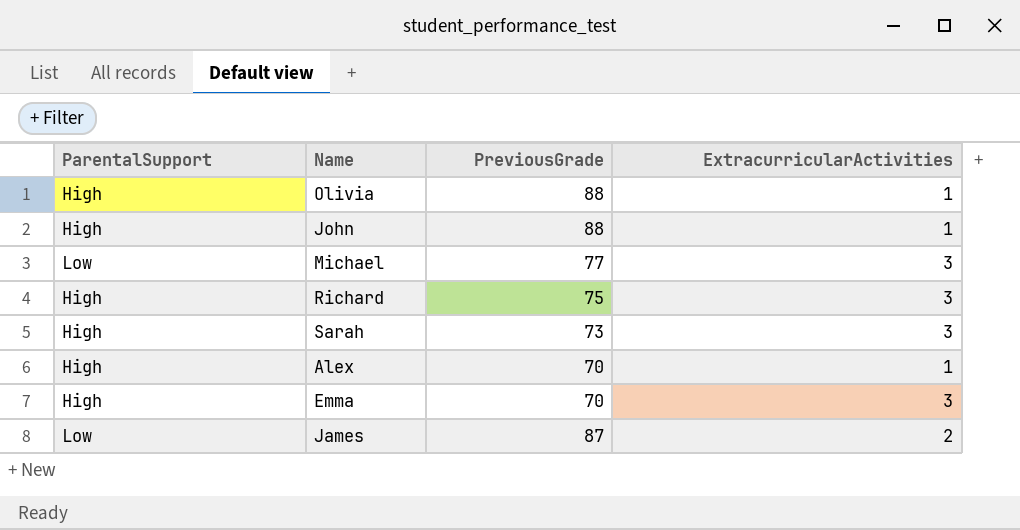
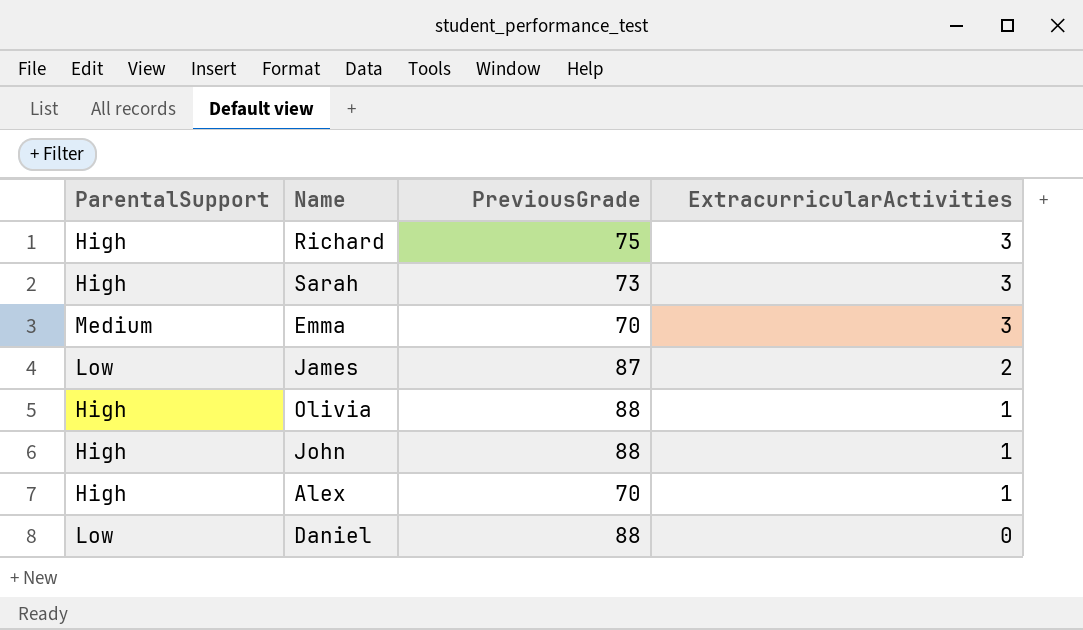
row order: none -> ExtracurricularActivities descending
row Michael: Low | 77 | 3 -> none
Emma | ParentalSupport: High -> Medium
row Daniel: none -> Low | 88 | 0

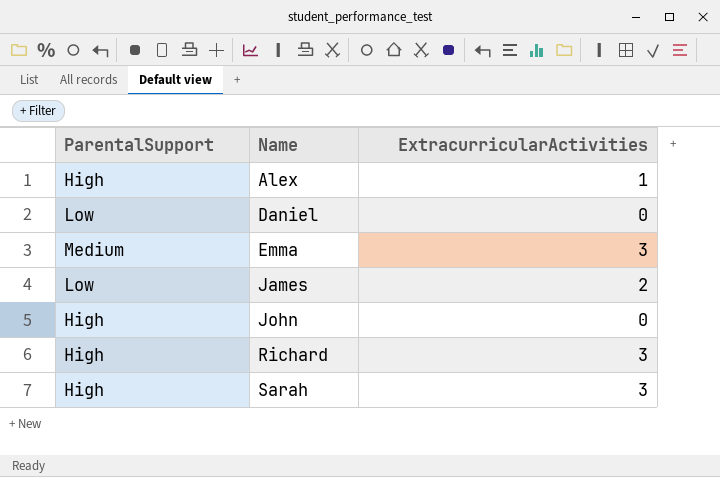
row order: ExtracurricularActivities descending -> Name ascending
column PreviousGrade | position: 3 -> none
row Olivia: High | 88 | 1 -> none
John | ExtracurricularActivities: 1 -> 0

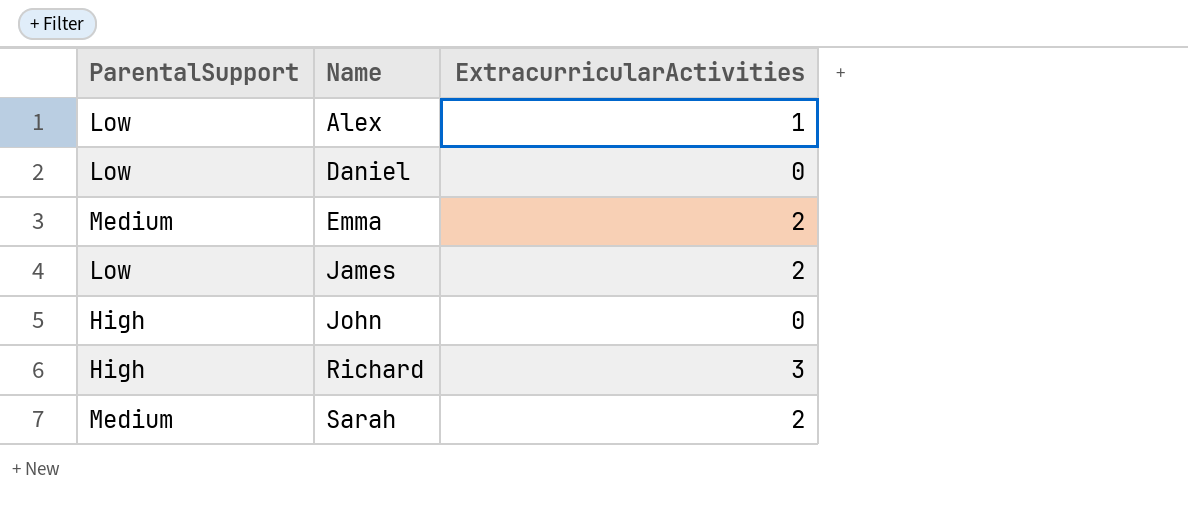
Alex | ParentalSupport: High -> Low
Emma | ExtracurricularActivities: 3 -> 2
Sarah | ParentalSupport: High -> Medium
Sarah | ExtracurricularActivities: 3 -> 2

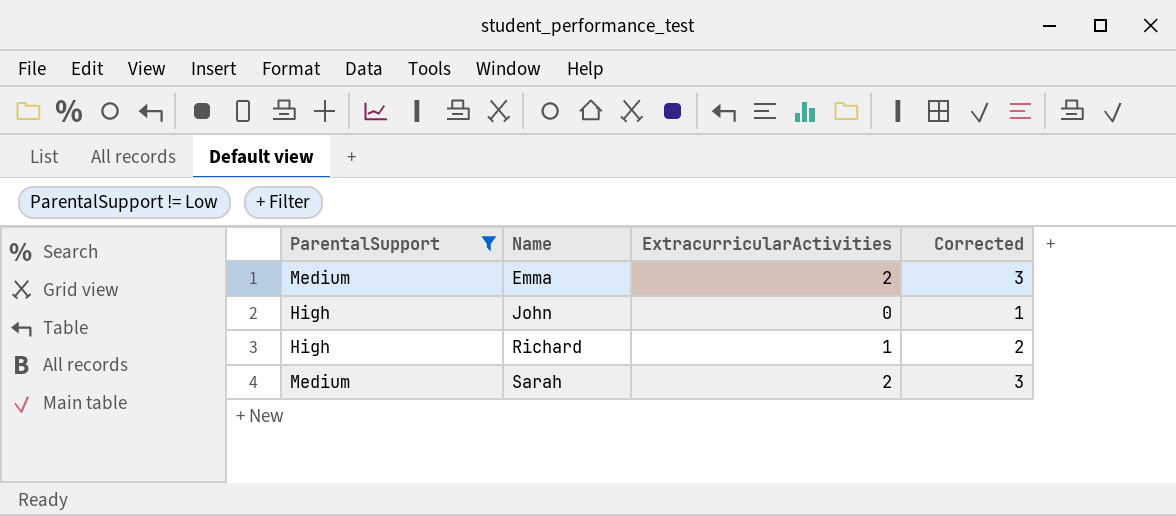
filter: none -> ParentalSupport != Low
column Corrected | formula: none -> [ExtracurricularActivities] + 1
Richard | ExtracurricularActivities: 3 -> 1

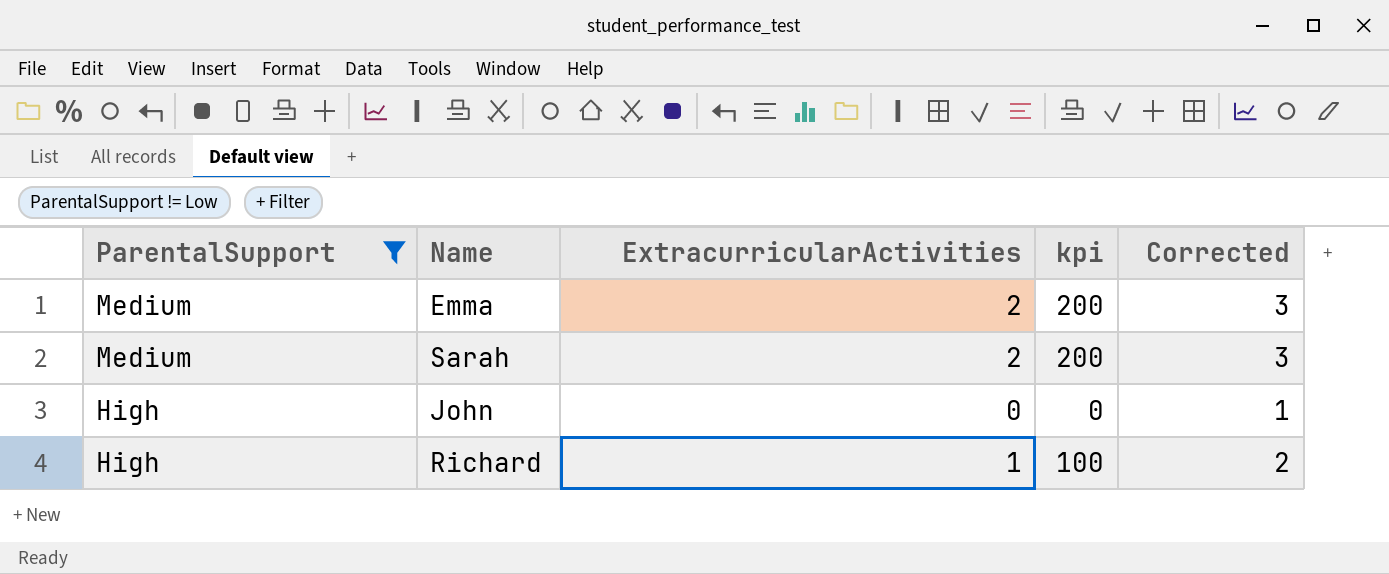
row order: Name ascending -> ParentalSupport descending
column kpi | formula: none -> [ExtracurricularActivities] * 100

